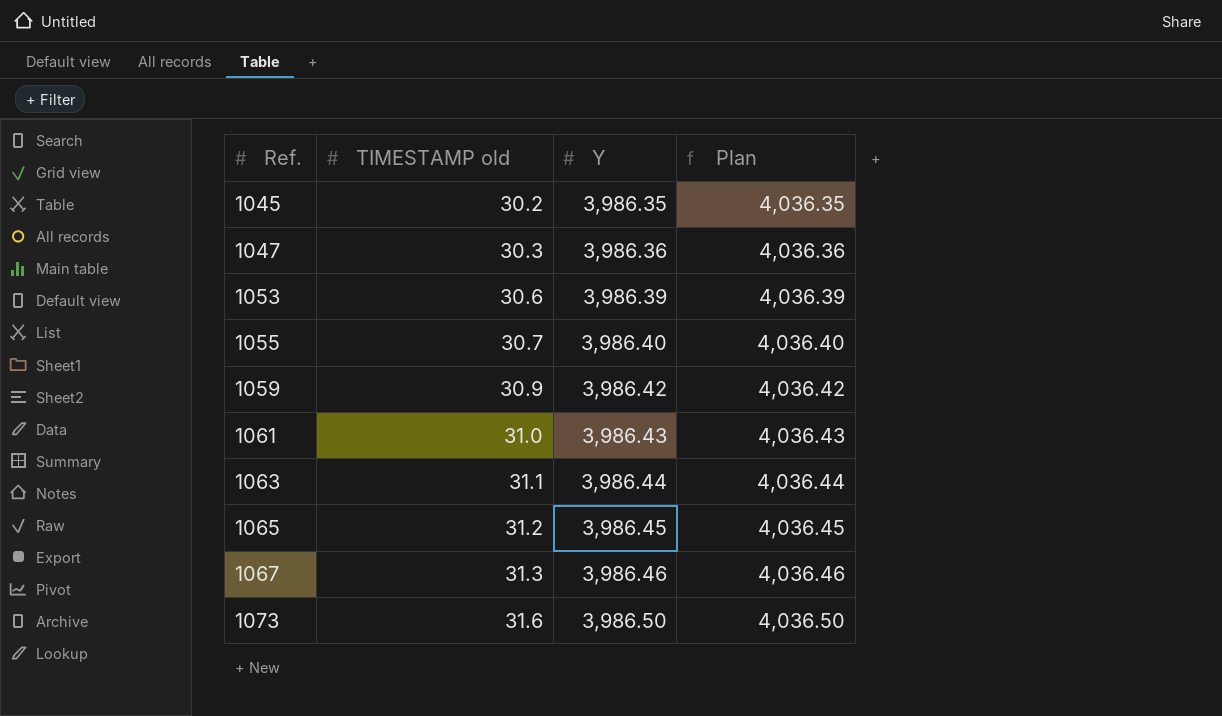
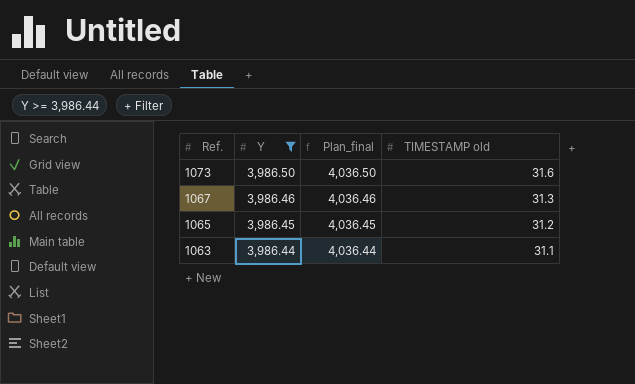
filter: none -> Y >= 3,986.44
row order: Ref. ascending -> Ref. descending
column name: Plan -> Plan_final
column TIMESTAMP old | position: 2 -> 4

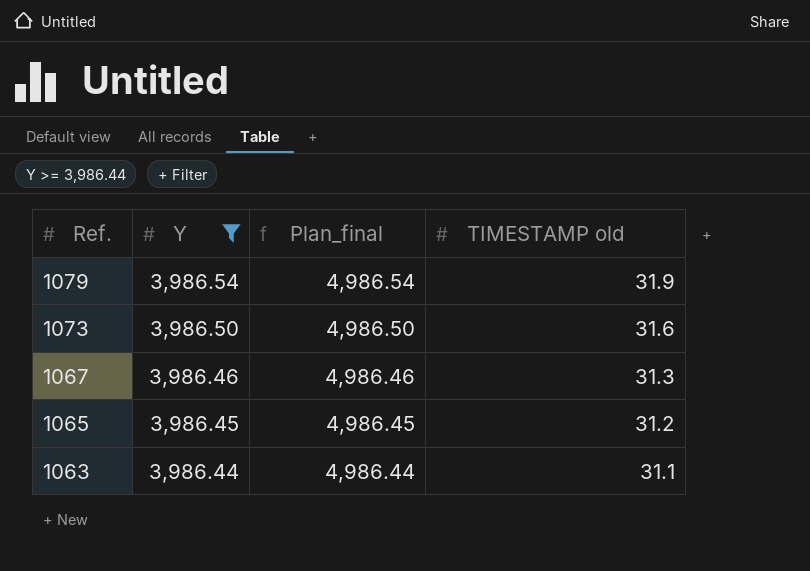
column Plan_final | formula: [Y] + 50 -> [Y] + 1000
row 1079: none -> 3,986.54 | 4,986.54 | 31.9

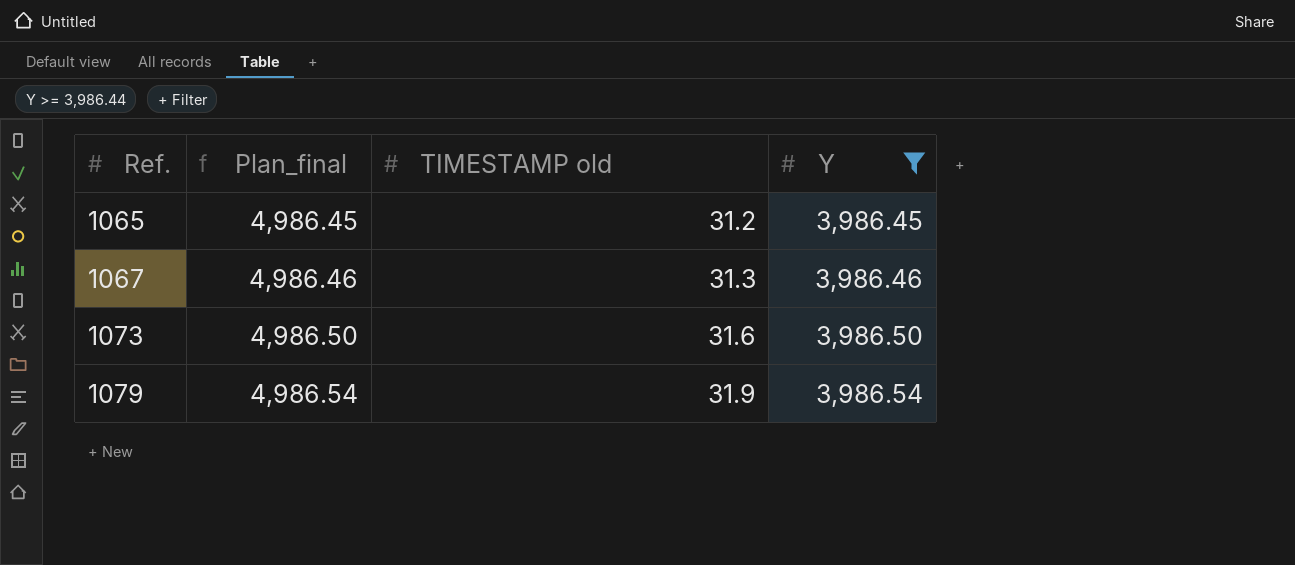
row order: Ref. descending -> Ref. ascending
column Y | position: 2 -> 4
row 1063: 3,986.44 | 4,986.44 | 31.1 -> none

